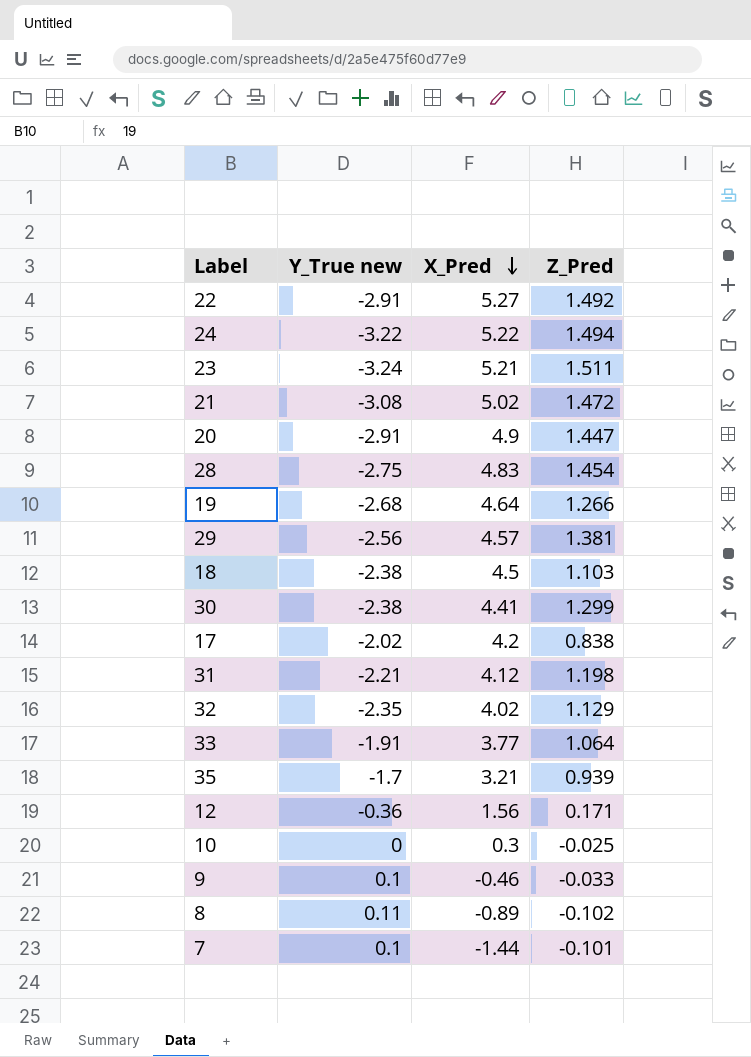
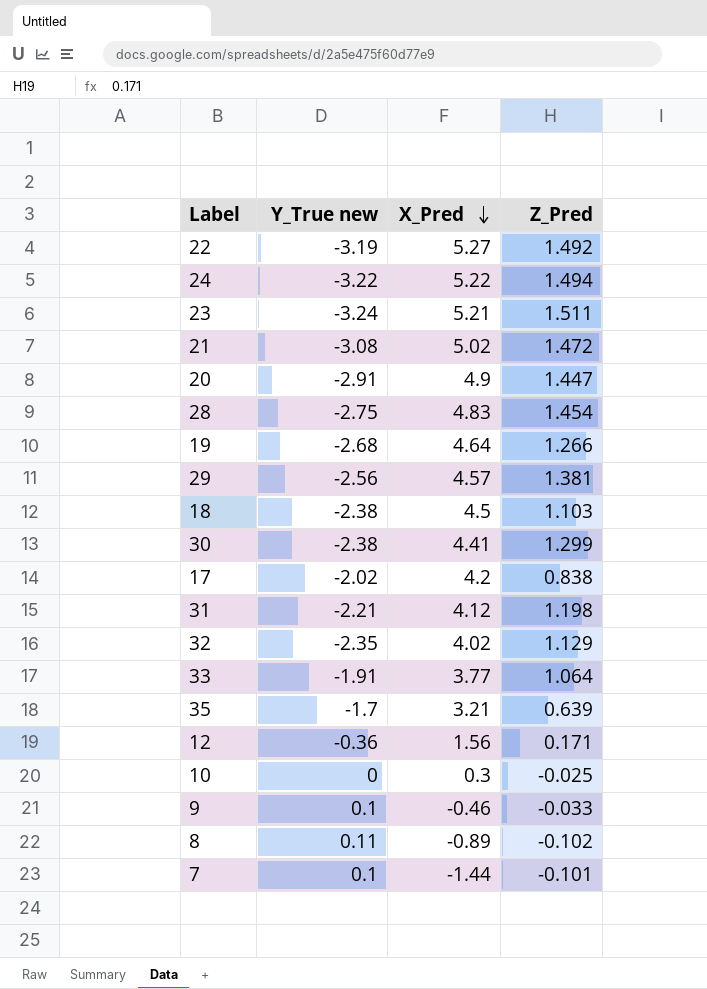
22 | Y_True new: -2.91 -> -3.19
35 | Z_Pred: 0.939 -> 0.639

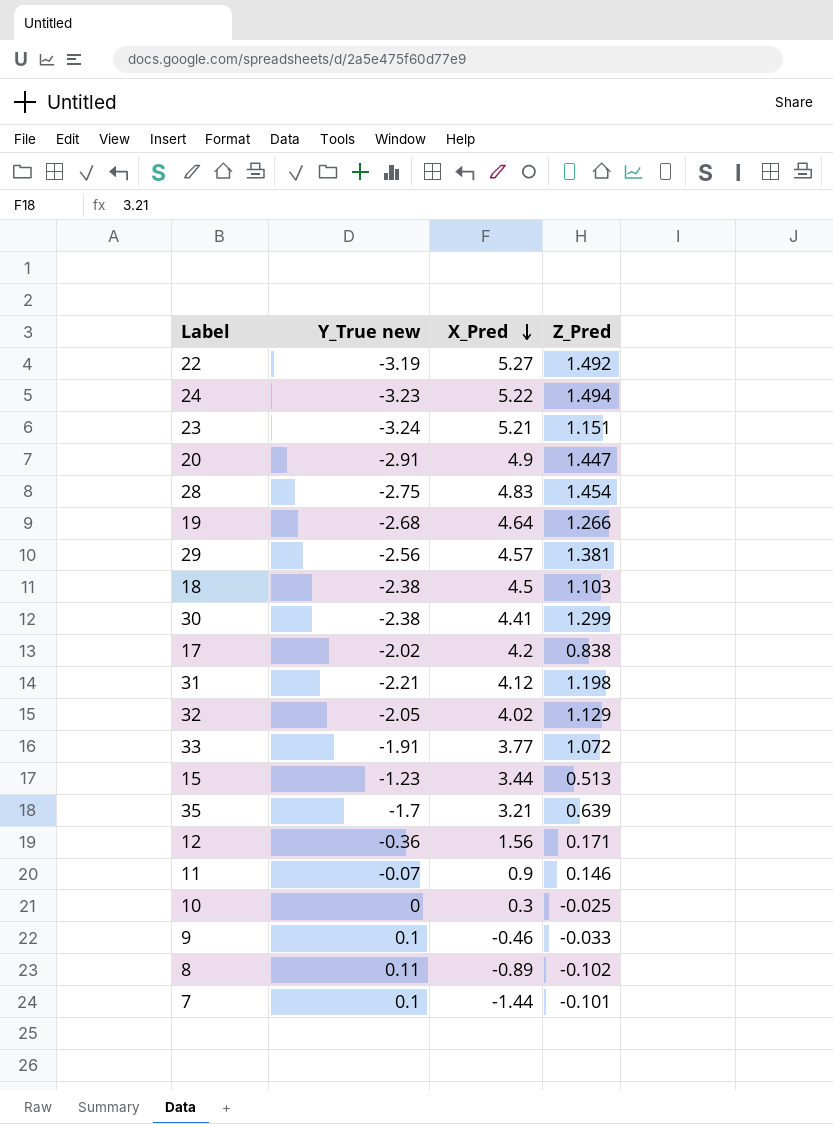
row 21: -3.08 | 5.02 | 1.472 -> none
24 | Y_True new: -3.22 -> -3.23
23 | Z_Pred: 1.511 -> 1.151
32 | Y_True new: -2.35 -> -2.05
33 | Z_Pred: 1.064 -> 1.072
row 15: none -> -1.23 | 3.44 | 0.513
row 11: none -> -0.07 | 0.9 | 0.146

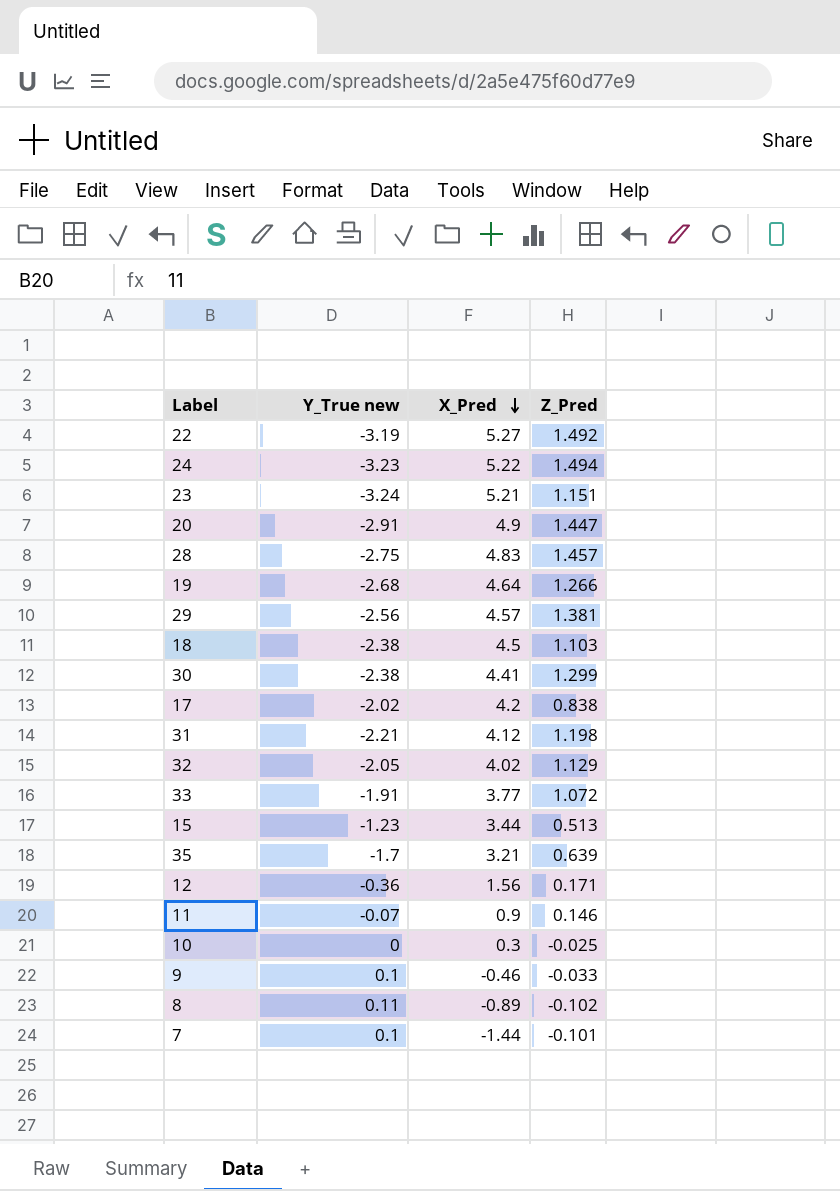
28 | Z_Pred: 1.454 -> 1.457

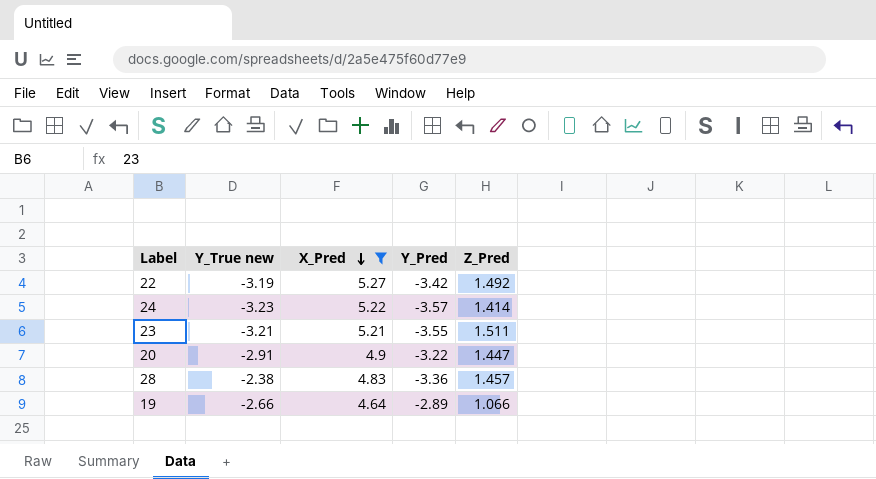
filter: none -> X_Pred >= 4.64
column Y_Pred | position: none -> 4
24 | Z_Pred: 1.494 -> 1.414
23 | Y_True new: -3.24 -> -3.21
23 | Z_Pred: 1.151 -> 1.511
28 | Y_True new: -2.75 -> -2.38
19 | Y_True new: -2.68 -> -2.66
19 | Z_Pred: 1.266 -> 1.066

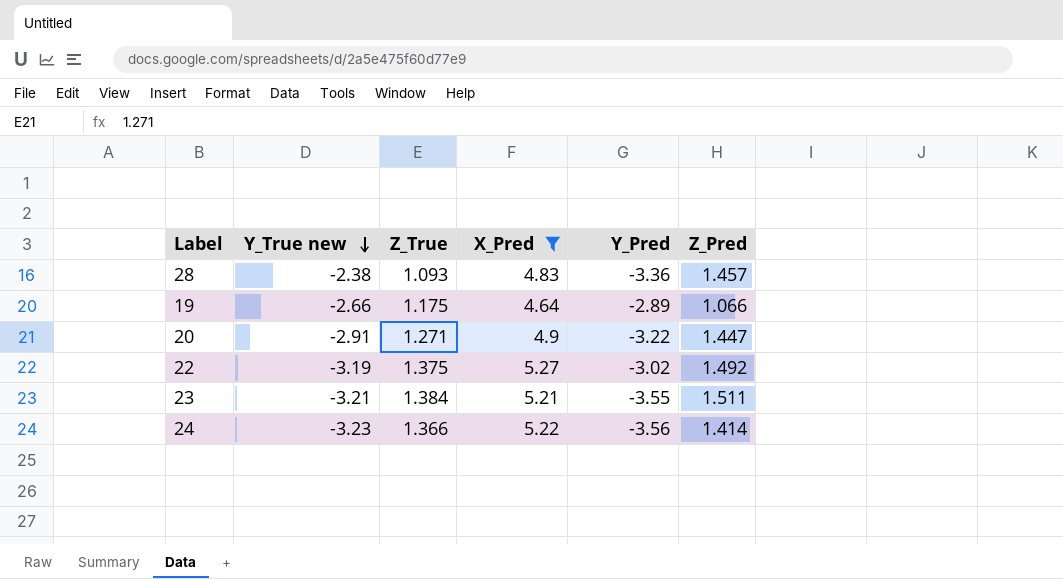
row order: X_Pred descending -> Y_True new descending
column Z_True | position: none -> 3
22 | Y_Pred: -3.42 -> -3.02
24 | Y_Pred: -3.57 -> -3.56

